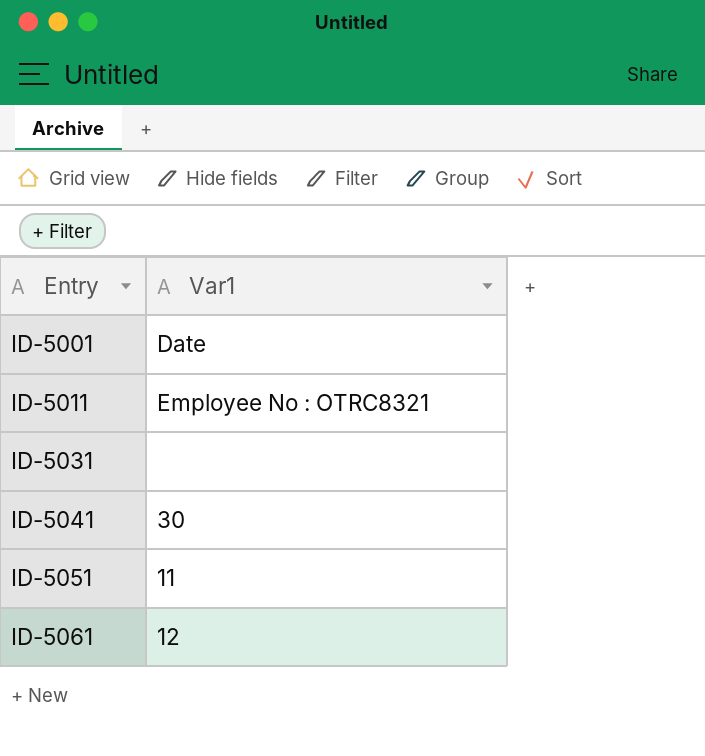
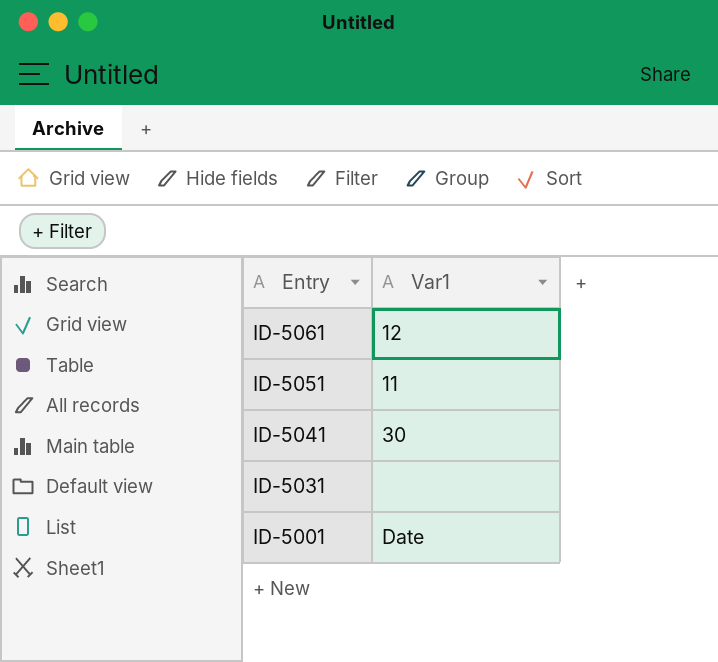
row order: Entry ascending -> Entry descending
row ID-5011: Employee No : OTRC8321 -> none

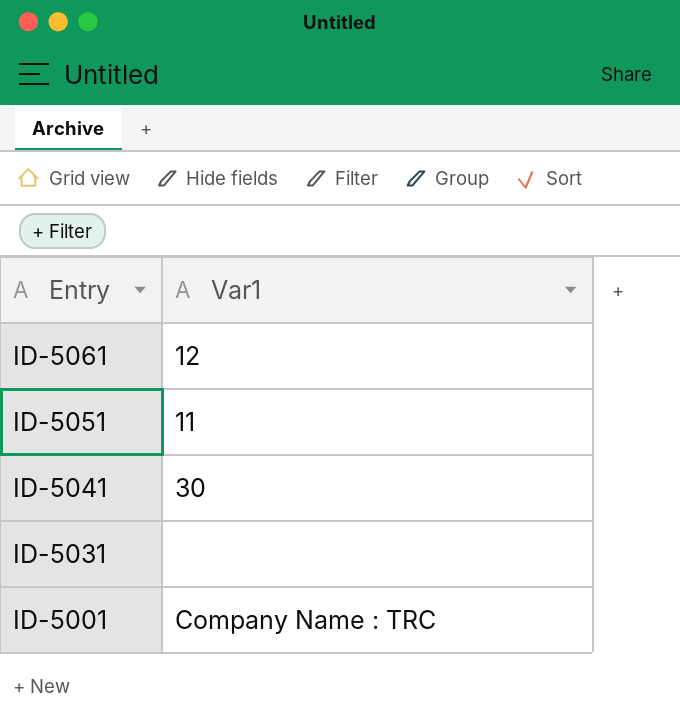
ID-5001 | Var1: Date -> Company Name : TRC

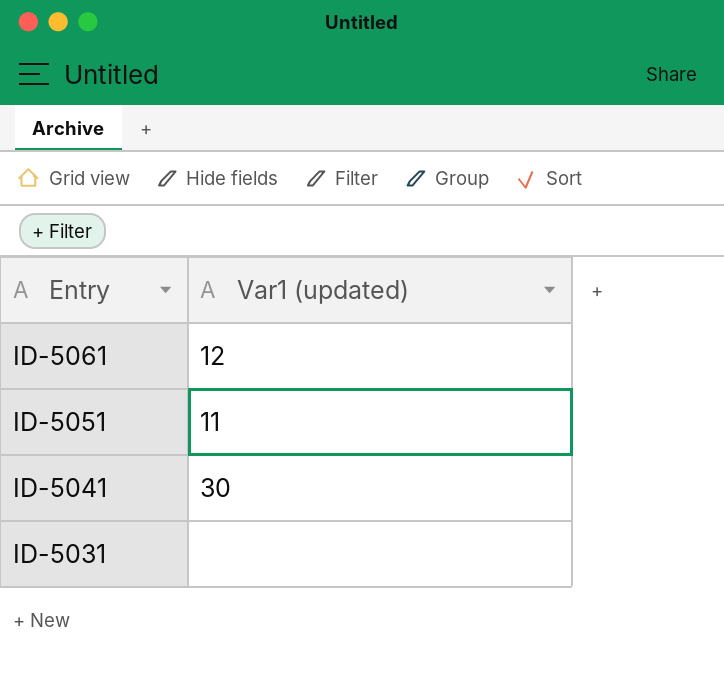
column name: Var1 -> Var1 (updated)
row ID-5001: Company Name : TRC -> none

